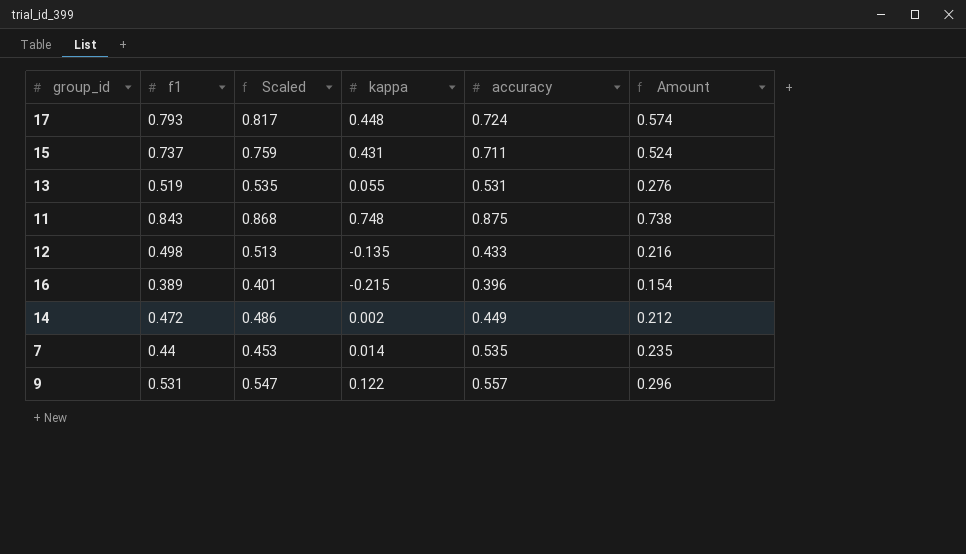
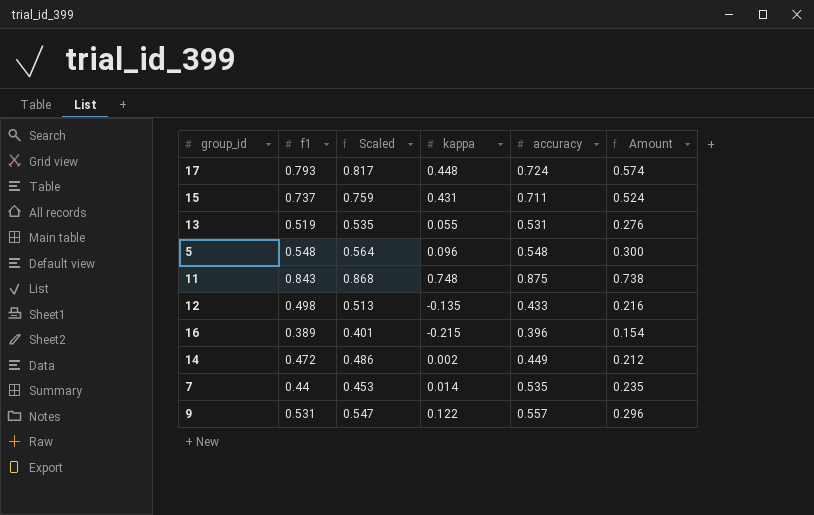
row 5: none -> 0.548 | 0.564 | 0.096 | 0.548 | 0.300

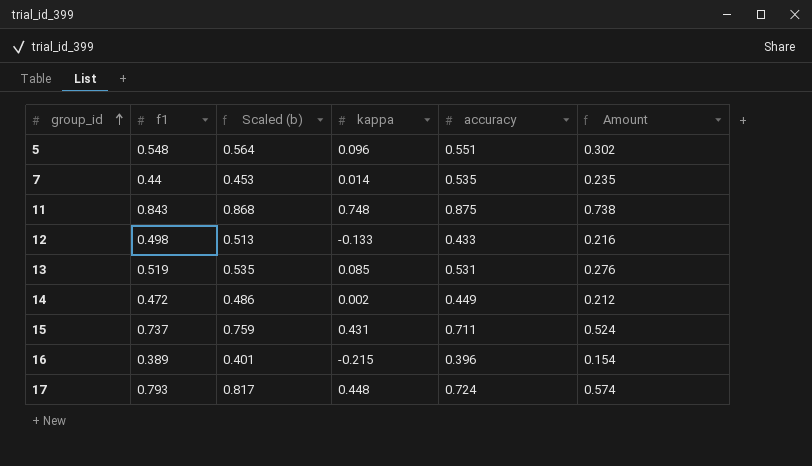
row order: none -> group_id ascending
column name: Scaled -> Scaled (b)
row 9: 0.531 | 0.547 | 0.122 | 0.557 | 0.296 -> none
5 | accuracy: 0.548 -> 0.551
5 | Amount: 0.300 -> 0.302
12 | kappa: -0.135 -> -0.133
13 | kappa: 0.055 -> 0.085

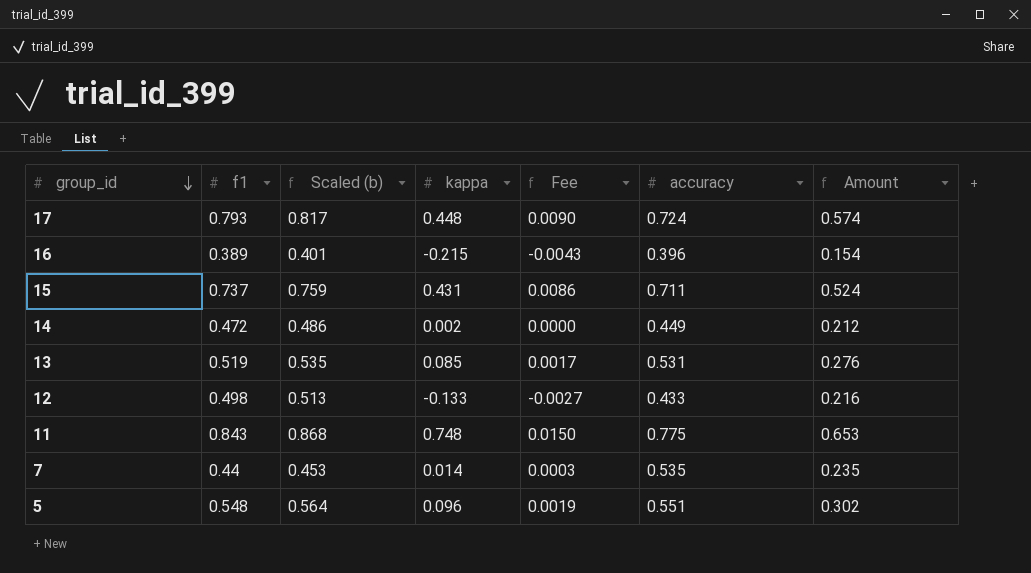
row order: group_id ascending -> group_id descending
column Fee | formula: none -> [kappa] * 0.02
11 | accuracy: 0.875 -> 0.775
11 | Amount: 0.738 -> 0.653

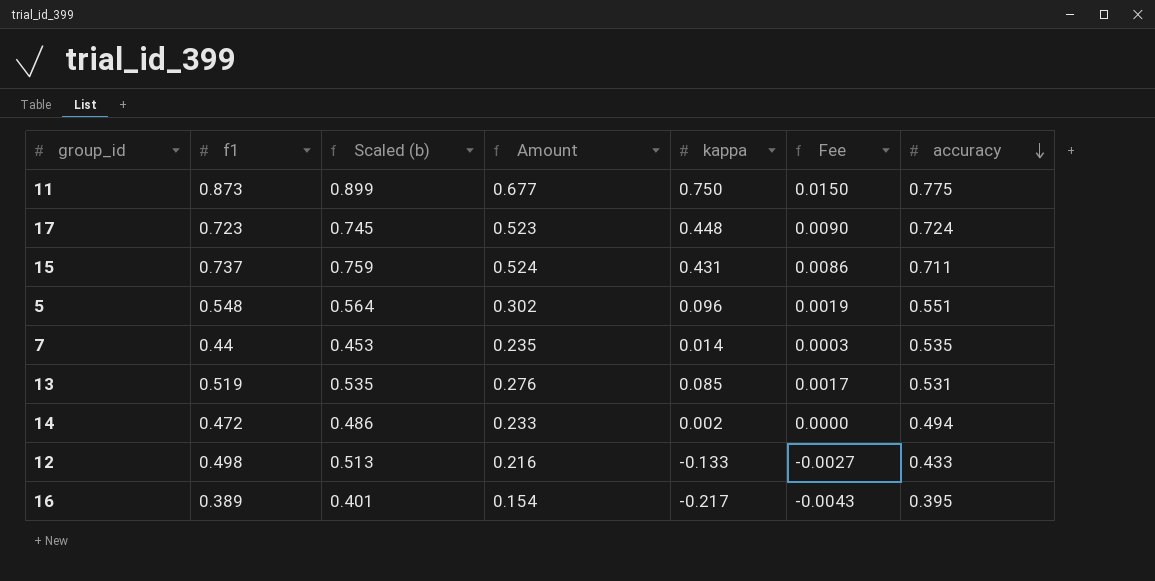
row order: group_id descending -> accuracy descending
column Amount | position: 7 -> 4
11 | f1: 0.843 -> 0.873
11 | Scaled (b): 0.868 -> 0.899
11 | Amount: 0.653 -> 0.677
11 | kappa: 0.748 -> 0.750
17 | f1: 0.793 -> 0.723
17 | Scaled (b): 0.817 -> 0.745
17 | Amount: 0.574 -> 0.523
14 | Amount: 0.212 -> 0.233
14 | accuracy: 0.449 -> 0.494
16 | kappa: -0.215 -> -0.217
16 | accuracy: 0.396 -> 0.395

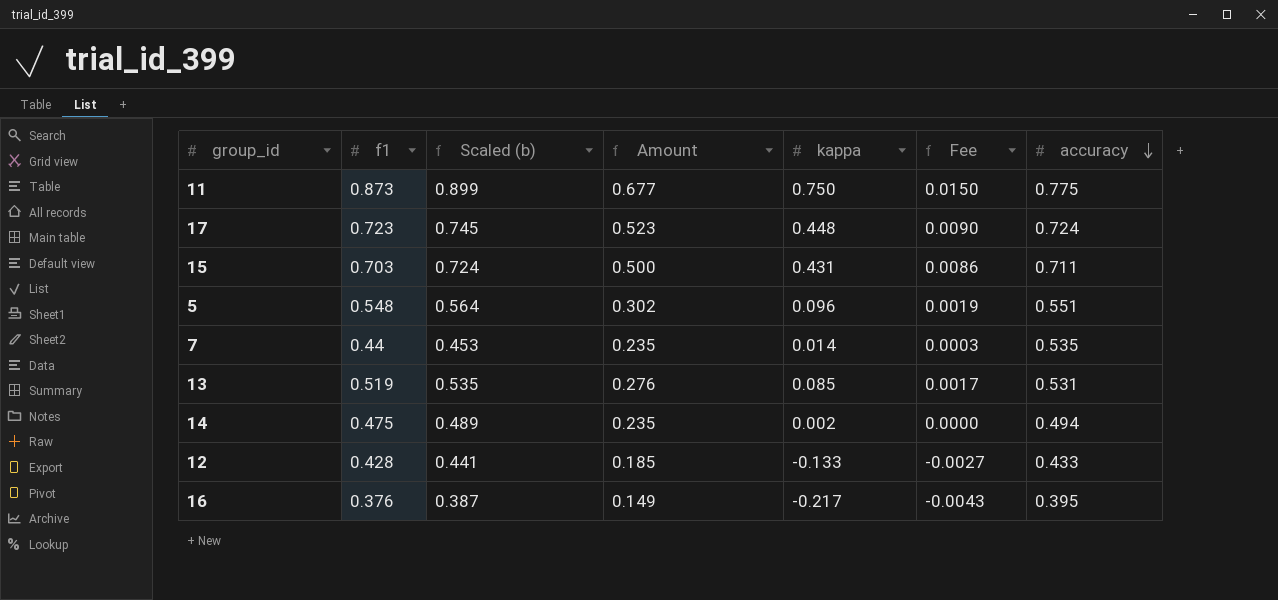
15 | f1: 0.737 -> 0.703
15 | Scaled (b): 0.759 -> 0.724
15 | Amount: 0.524 -> 0.500
14 | f1: 0.472 -> 0.475
14 | Scaled (b): 0.486 -> 0.489
14 | Amount: 0.233 -> 0.235
12 | f1: 0.498 -> 0.428
12 | Scaled (b): 0.513 -> 0.441
12 | Amount: 0.216 -> 0.185
16 | f1: 0.389 -> 0.376
16 | Scaled (b): 0.401 -> 0.387
16 | Amount: 0.154 -> 0.149

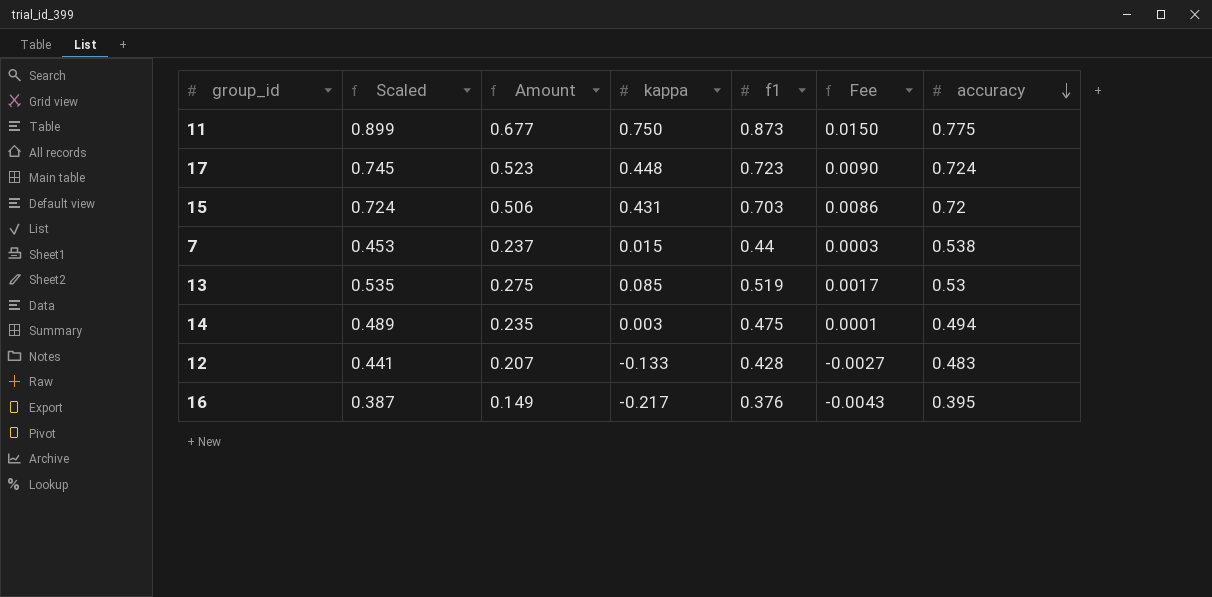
column name: Scaled (b) -> Scaled
column f1 | position: 2 -> 5
row 5: 0.548 | 0.564 | 0.302 | 0.096 | 0.0019 | 0.551 -> none
15 | Amount: 0.500 -> 0.506
15 | accuracy: 0.711 -> 0.72
7 | Amount: 0.235 -> 0.237
7 | kappa: 0.014 -> 0.015
7 | accuracy: 0.535 -> 0.538
13 | Amount: 0.276 -> 0.275
13 | accuracy: 0.531 -> 0.53
14 | kappa: 0.002 -> 0.003
14 | Fee: 0.0000 -> 0.0001
12 | Amount: 0.185 -> 0.207
12 | accuracy: 0.433 -> 0.483

